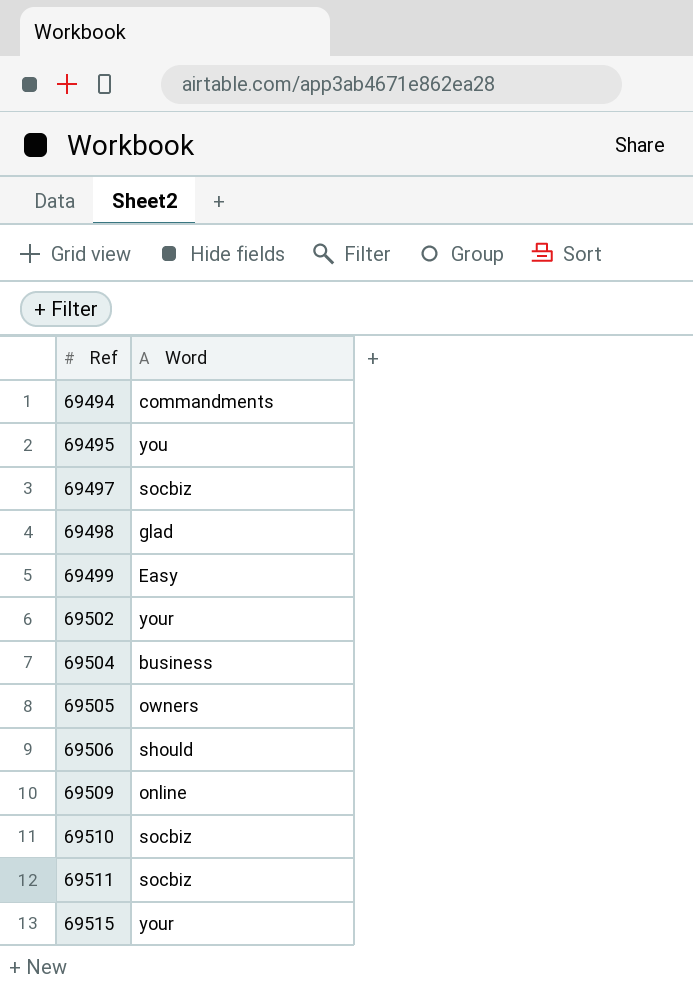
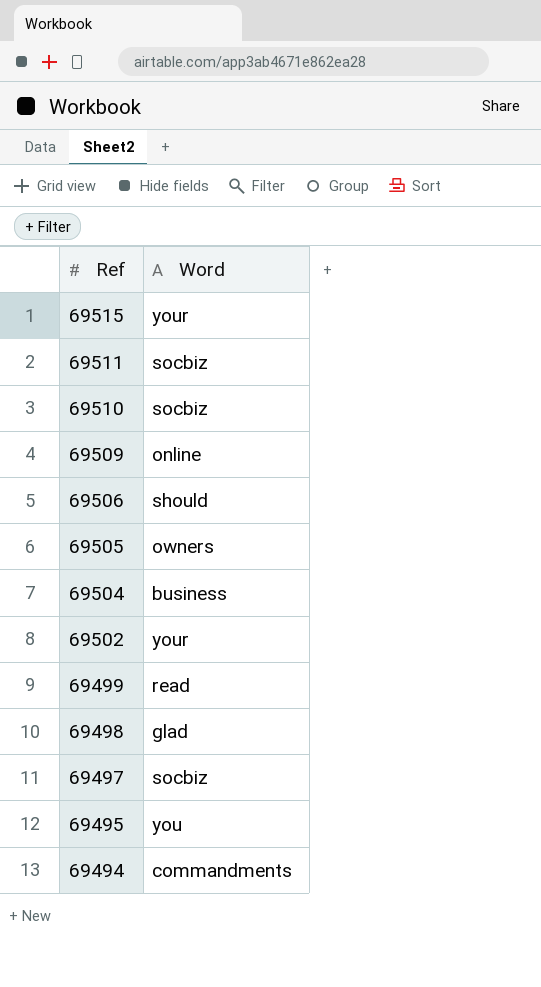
row order: Ref ascending -> Ref descending
69499 | Word: Easy -> read

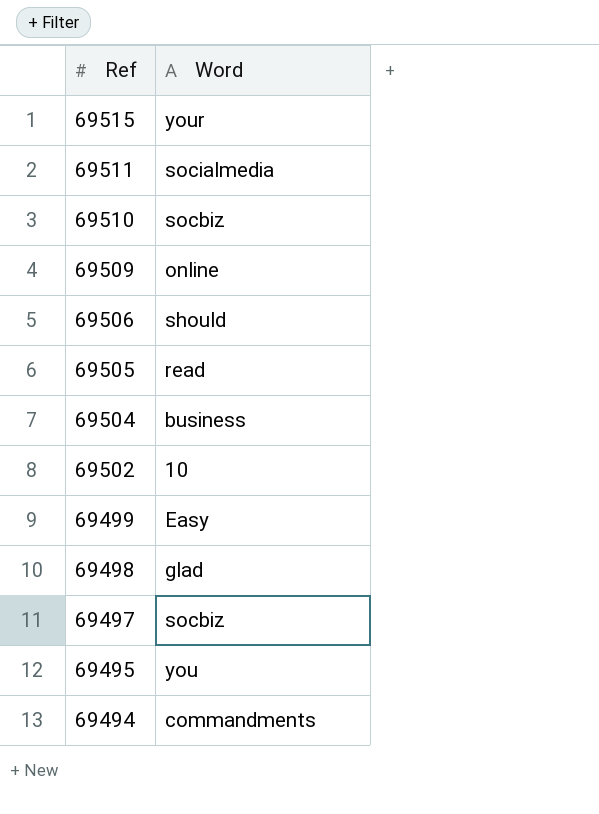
69511 | Word: socbiz -> socialmedia
69505 | Word: owners -> read
69502 | Word: your -> 10
69499 | Word: read -> Easy

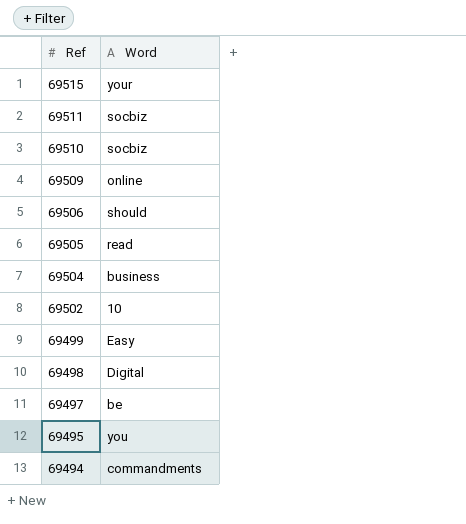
69511 | Word: socialmedia -> socbiz
69498 | Word: glad -> Digital
69497 | Word: socbiz -> be

